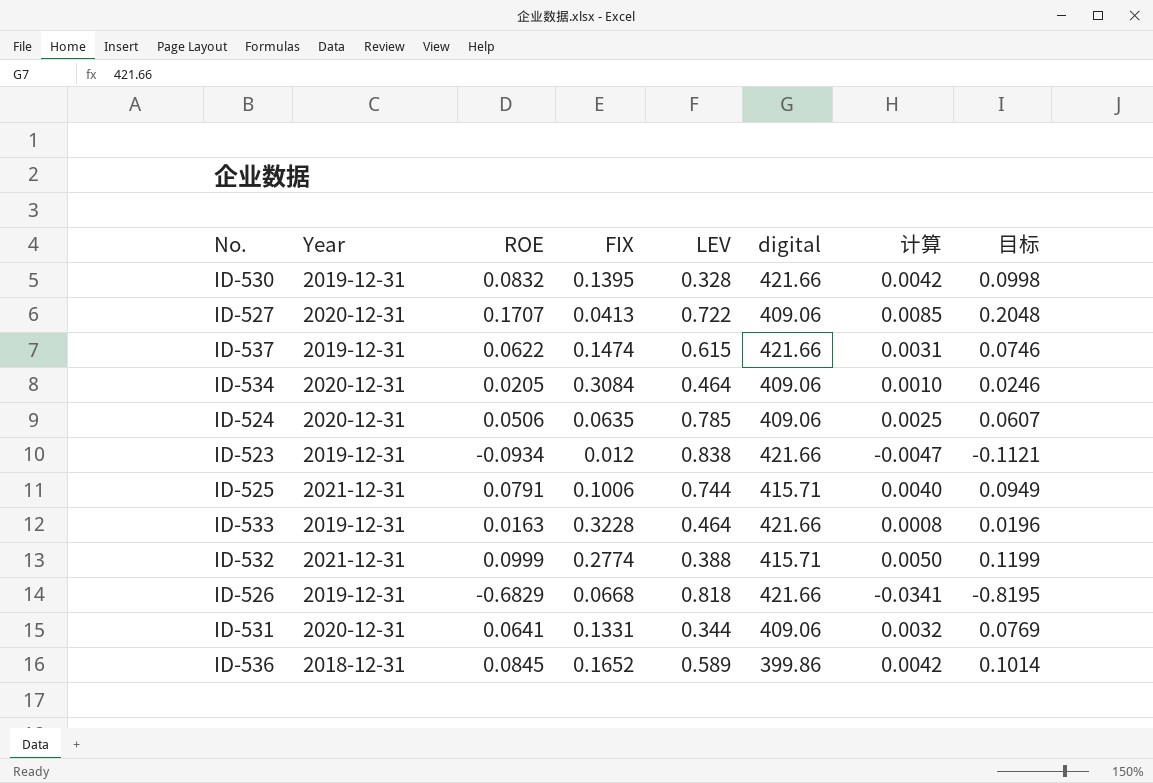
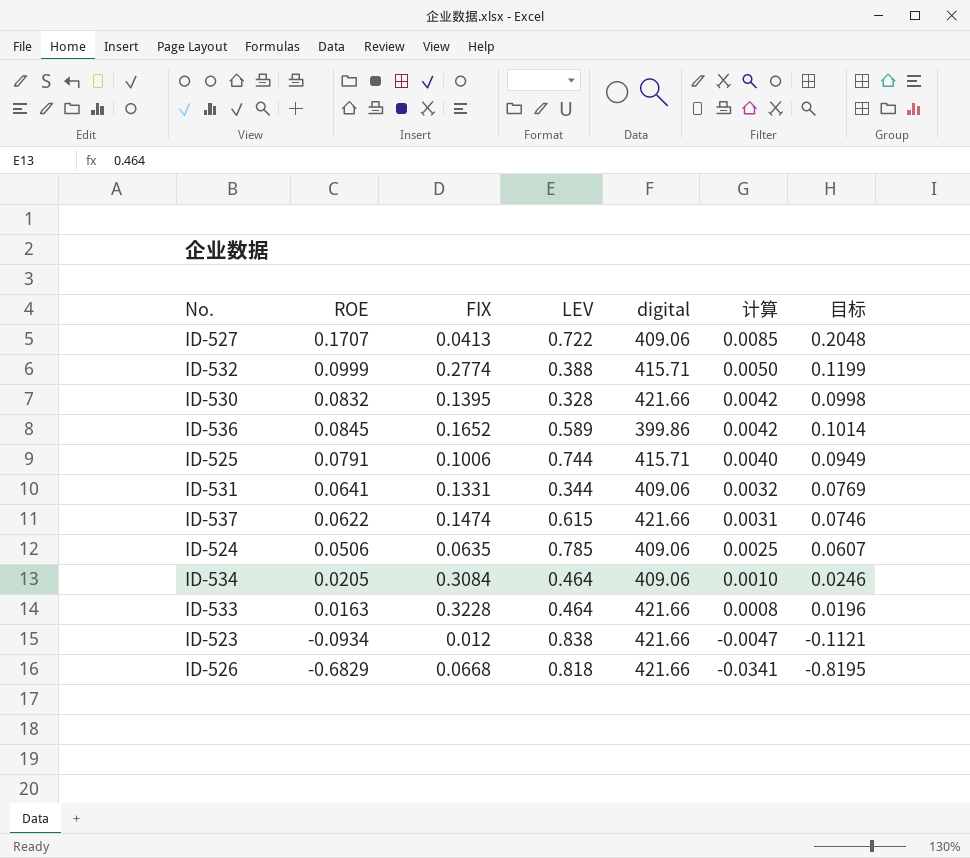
row order: none -> 计算 descending
column Year | position: 2 -> none

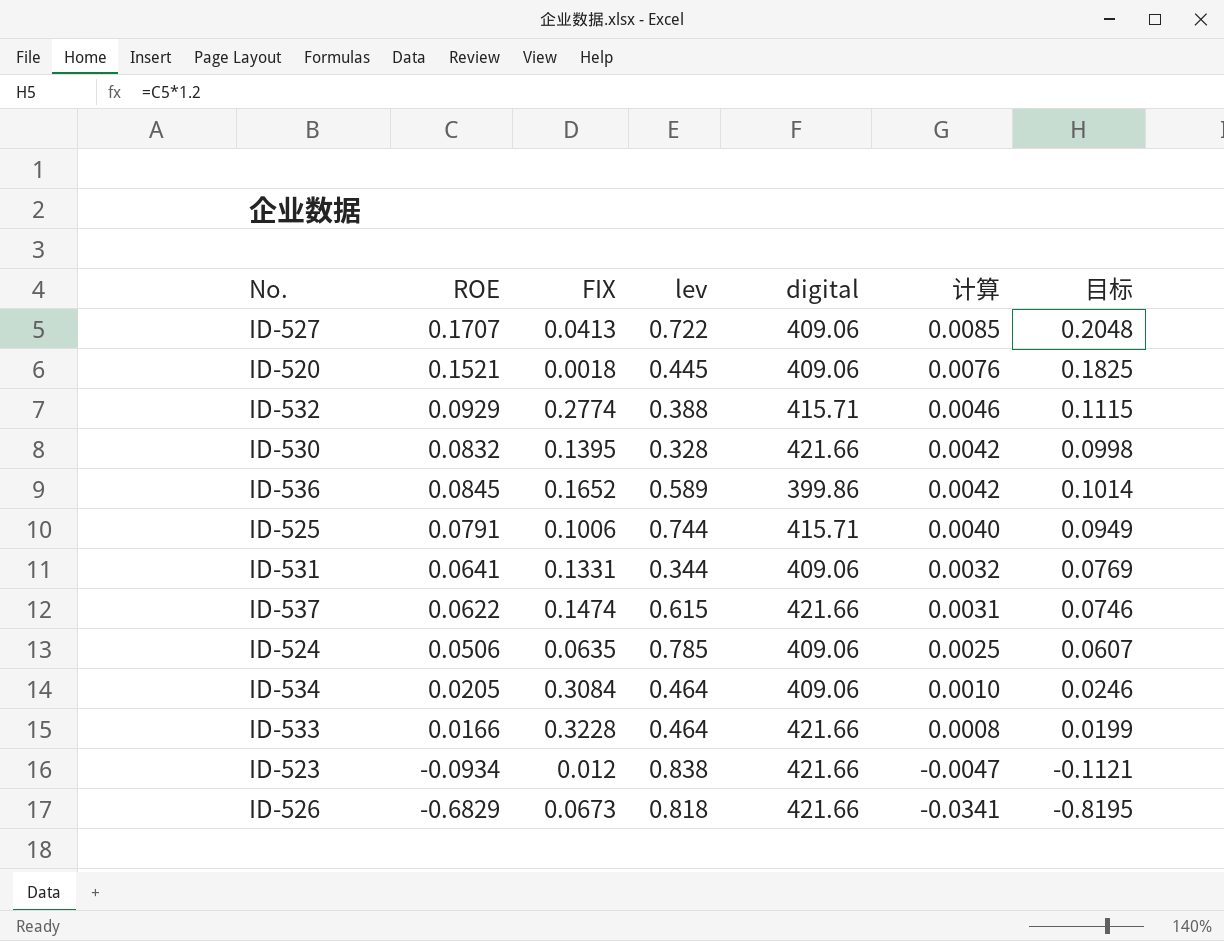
column name: LEV -> lev
row ID-520: none -> 0.1521 | 0.0018 | 0.445 | 409.06 | 0.0076 | 0.1825
ID-532 | ROE: 0.0999 -> 0.0929
ID-532 | 计算: 0.0050 -> 0.0046
ID-532 | 目标: 0.1199 -> 0.1115
ID-533 | ROE: 0.0163 -> 0.0166
ID-533 | 目标: 0.0196 -> 0.0199
ID-526 | FIX: 0.0668 -> 0.0673

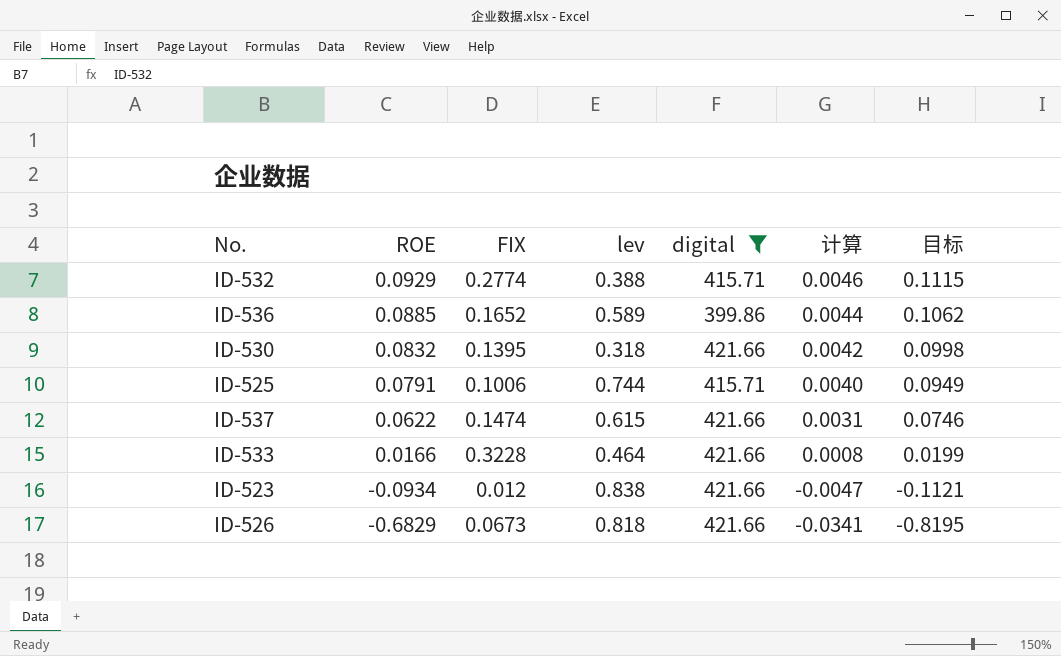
filter: none -> digital != 409.06
row order: 计算 descending -> ROE descending
ID-536 | ROE: 0.0845 -> 0.0885
ID-536 | 计算: 0.0042 -> 0.0044
ID-536 | 目标: 0.1014 -> 0.1062
ID-530 | lev: 0.328 -> 0.318

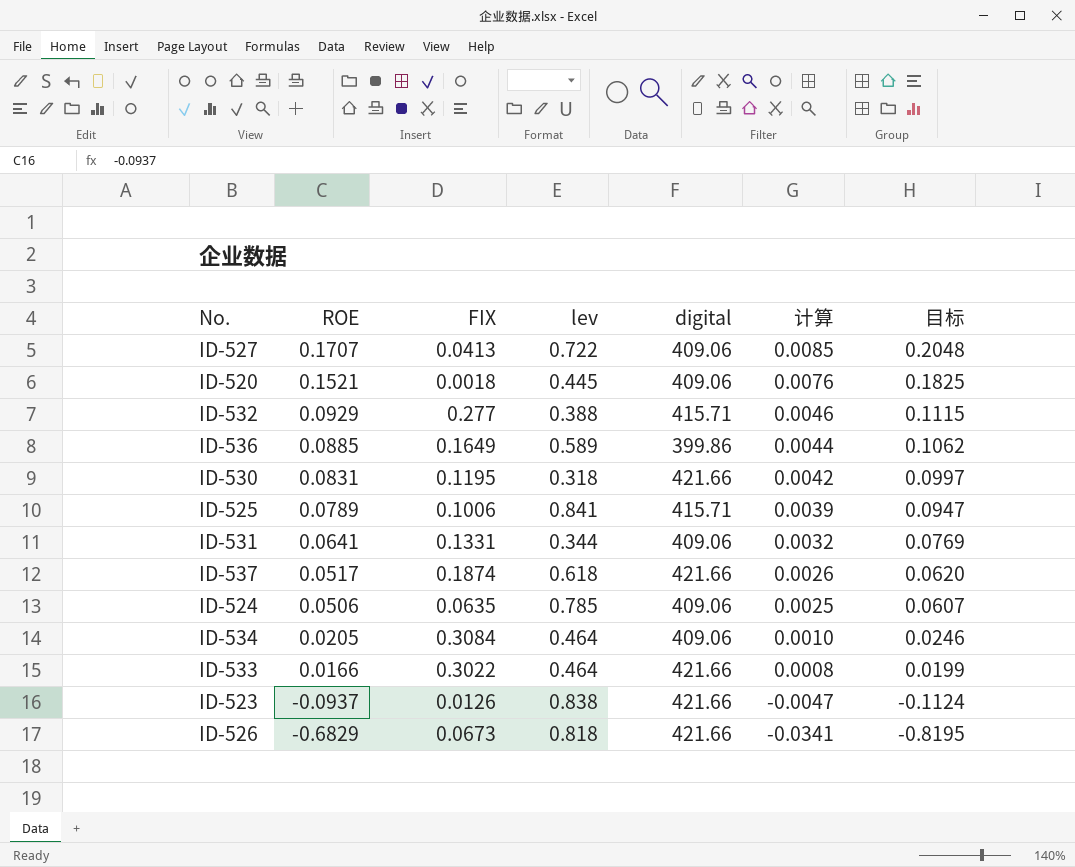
filter: digital != 409.06 -> none
ID-532 | FIX: 0.2774 -> 0.277
ID-536 | FIX: 0.1652 -> 0.1649
ID-530 | ROE: 0.0832 -> 0.0831
ID-530 | FIX: 0.1395 -> 0.1195
ID-530 | 目标: 0.0998 -> 0.0997
ID-525 | ROE: 0.0791 -> 0.0789
ID-525 | lev: 0.744 -> 0.841
ID-525 | 计算: 0.0040 -> 0.0039
ID-525 | 目标: 0.0949 -> 0.0947
ID-537 | ROE: 0.0622 -> 0.0517
ID-537 | FIX: 0.1474 -> 0.1874
ID-537 | lev: 0.615 -> 0.618
ID-537 | 计算: 0.0031 -> 0.0026
ID-537 | 目标: 0.0746 -> 0.0620
ID-533 | FIX: 0.3228 -> 0.3022
ID-523 | ROE: -0.0934 -> -0.0937
ID-523 | FIX: 0.012 -> 0.0126
ID-523 | 目标: -0.1121 -> -0.1124

